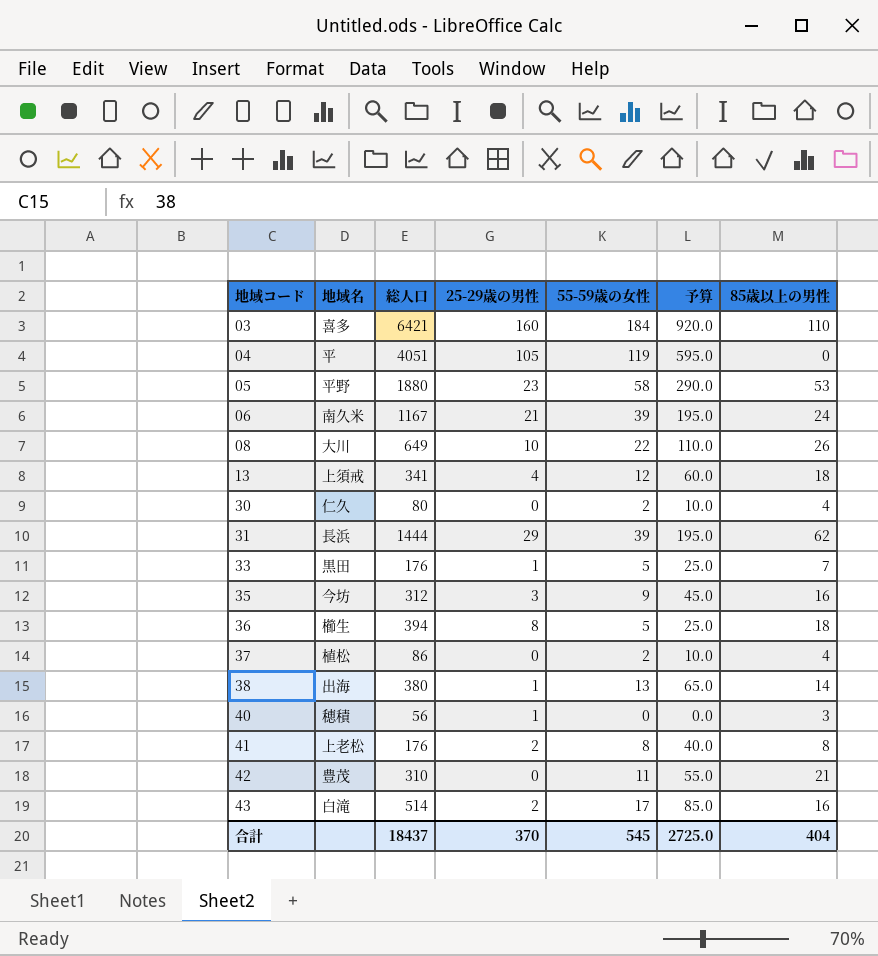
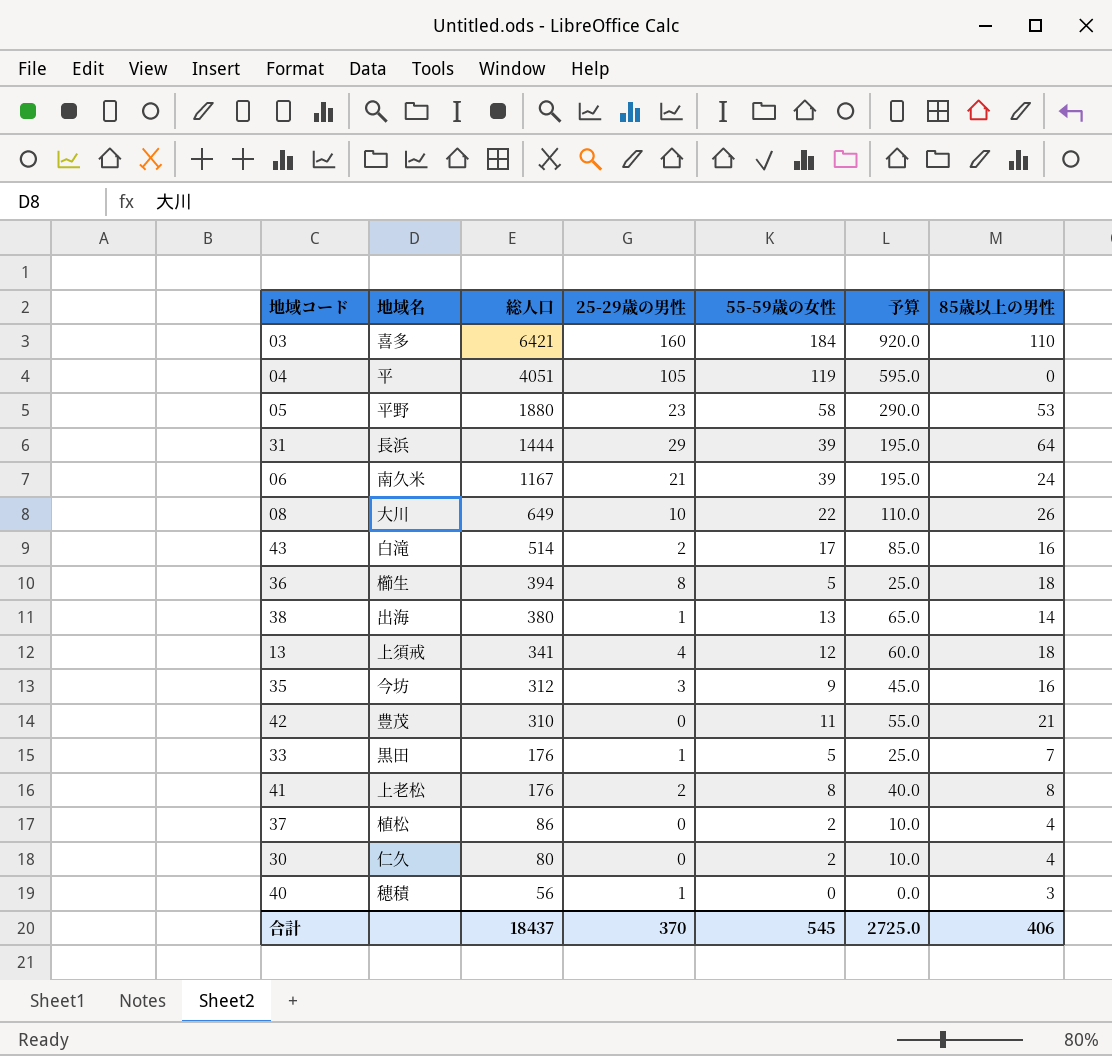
row order: 地域コード ascending -> 総人口 descending
31 | 85歳以上の男性: 62 -> 64
合計 | 85歳以上の男性: 404 -> 406

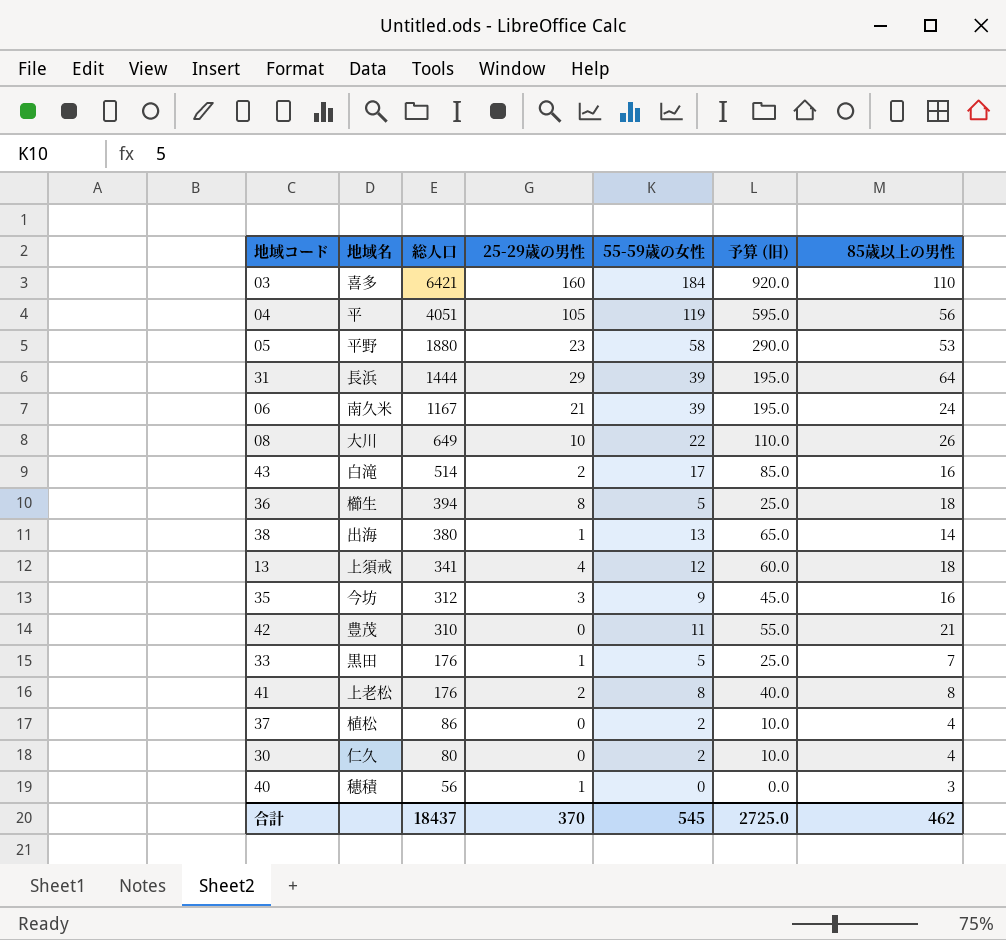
column name: 予算 -> 予算 (旧)
04 | 85歳以上の男性: 0 -> 56
合計 | 85歳以上の男性: 406 -> 462

